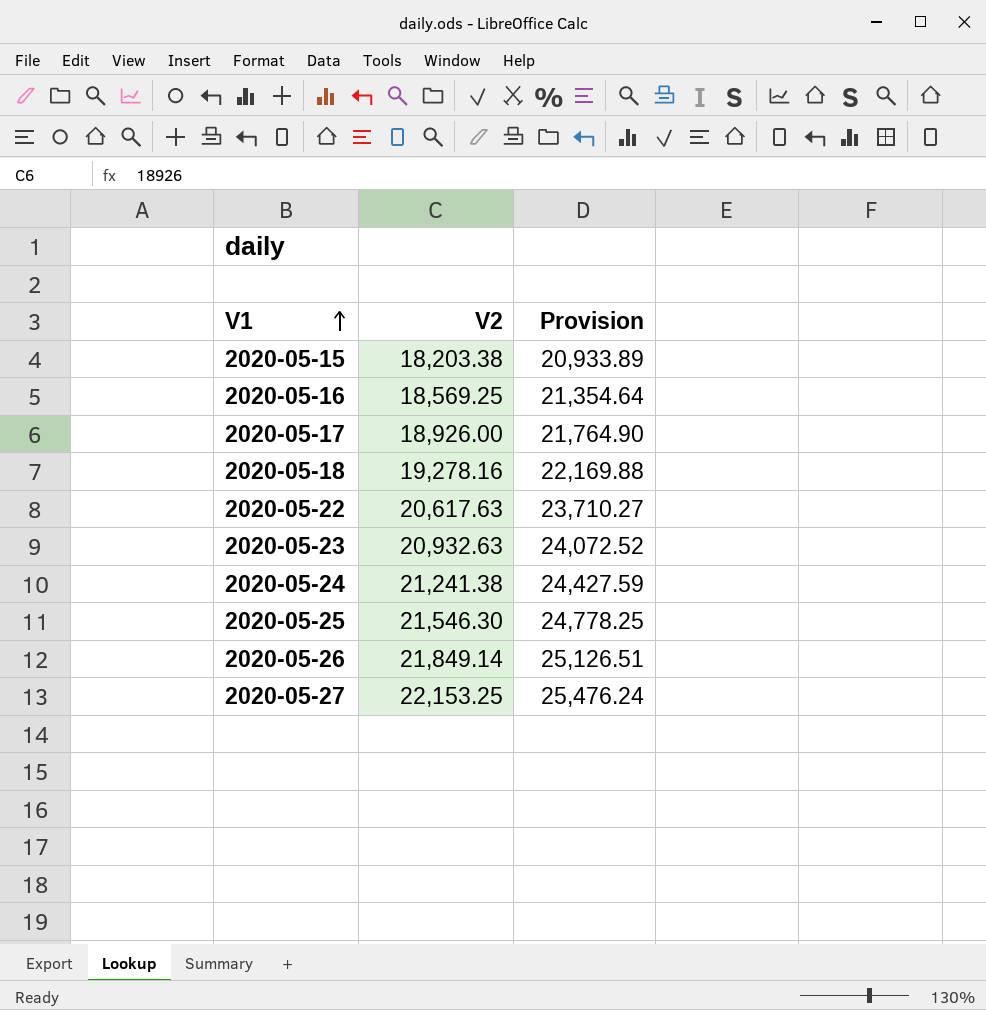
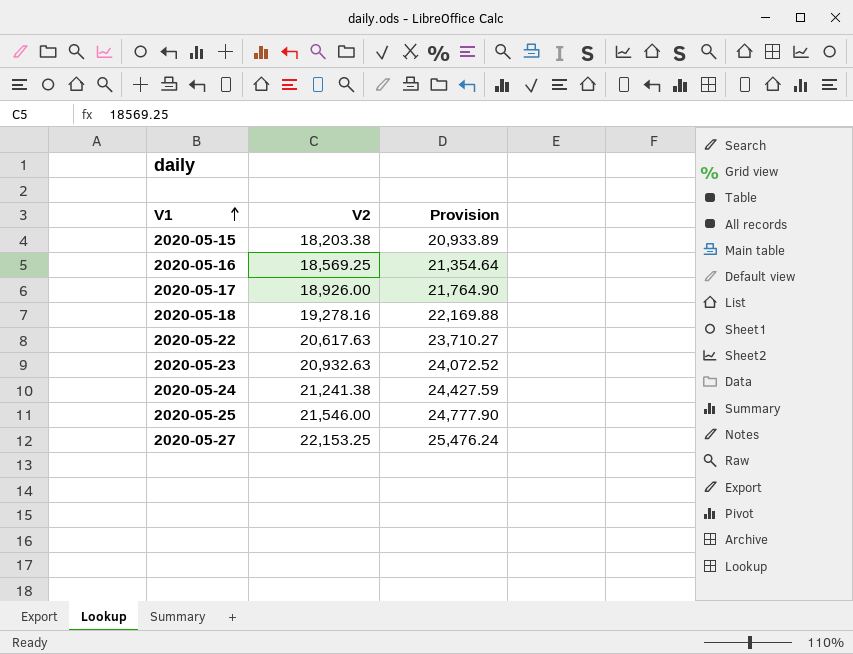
row 2020-05-26: 21,849.14 | 25,126.51 -> none
2020-05-25 | V2: 21,546.30 -> 21,546.00
2020-05-25 | Provision: 24,778.25 -> 24,777.90

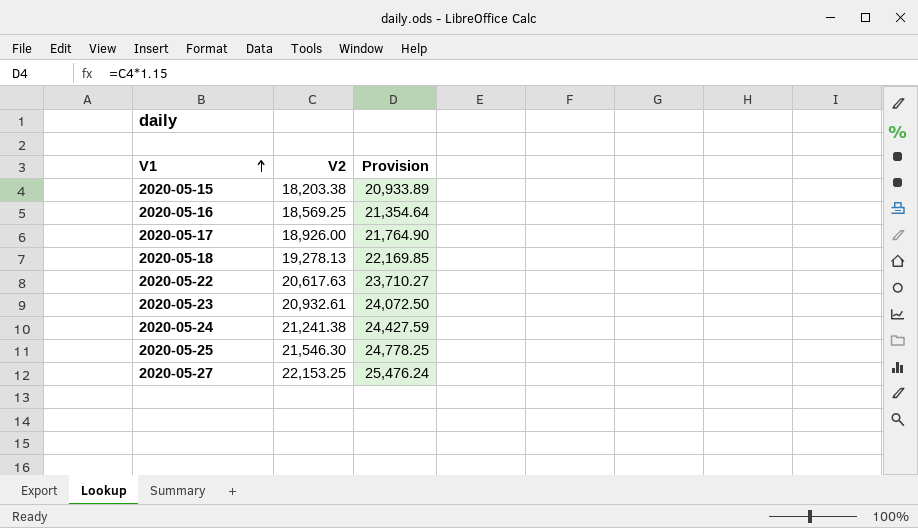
2020-05-18 | V2: 19,278.16 -> 19,278.13
2020-05-18 | Provision: 22,169.88 -> 22,169.85
2020-05-23 | V2: 20,932.63 -> 20,932.61
2020-05-23 | Provision: 24,072.52 -> 24,072.50
2020-05-25 | V2: 21,546.00 -> 21,546.30
2020-05-25 | Provision: 24,777.90 -> 24,778.25

